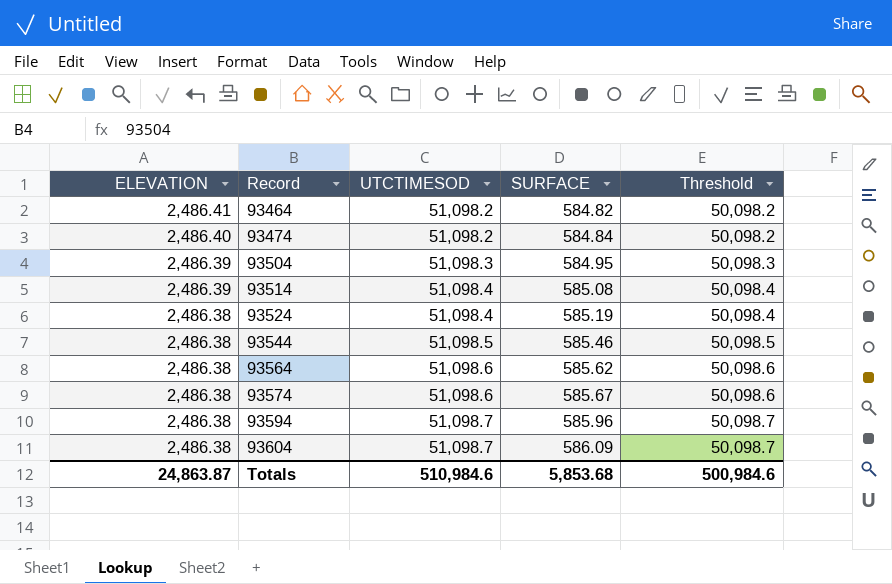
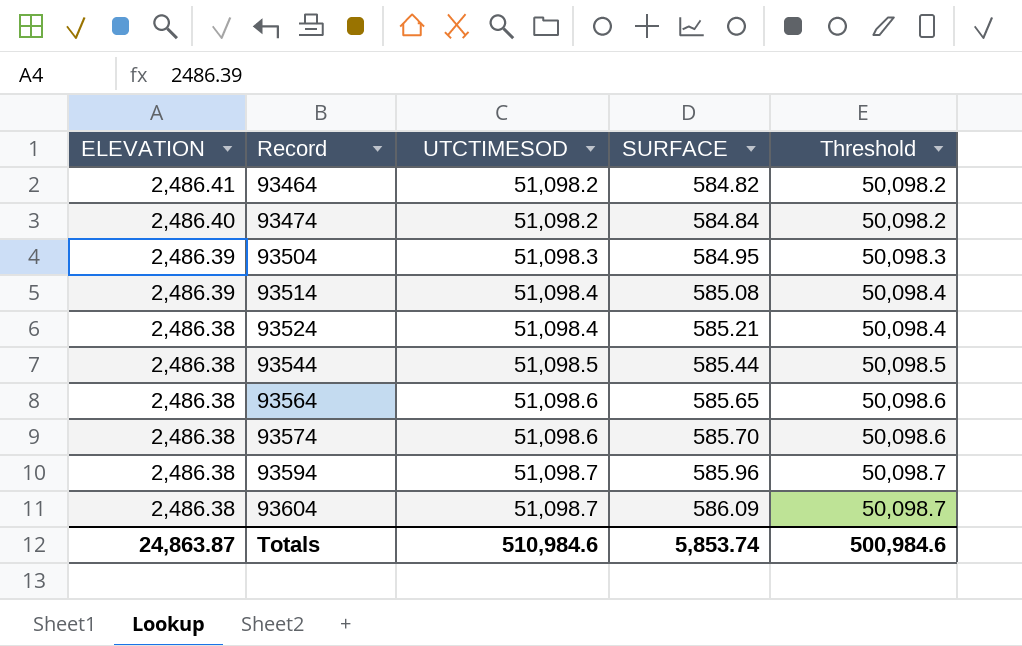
93524 | SURFACE: 585.19 -> 585.21
93544 | SURFACE: 585.46 -> 585.44
93564 | SURFACE: 585.62 -> 585.65
93574 | SURFACE: 585.67 -> 585.70
Totals | SURFACE: 5,853.68 -> 5,853.74

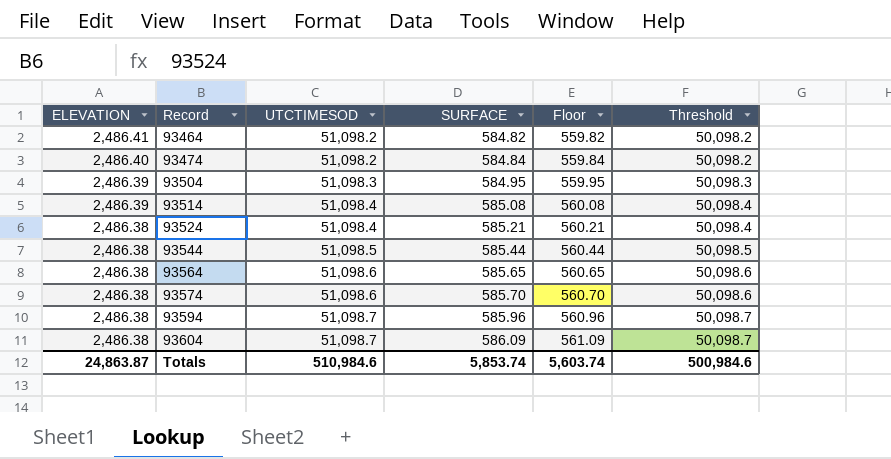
column Floor | formula: none -> [SURFACE] - 25

